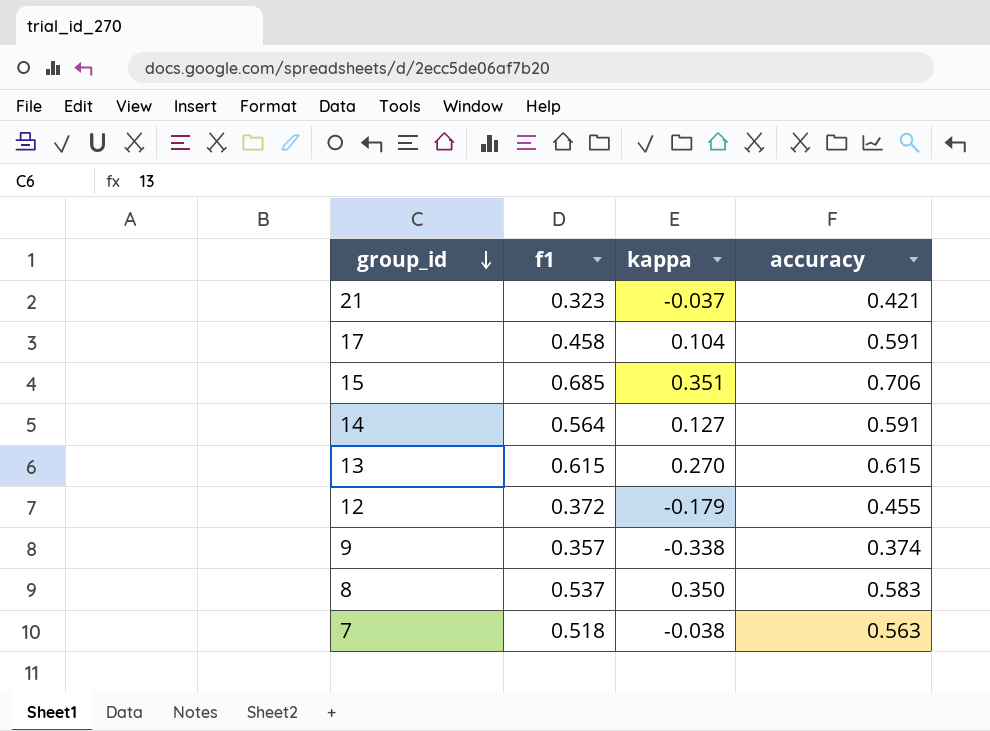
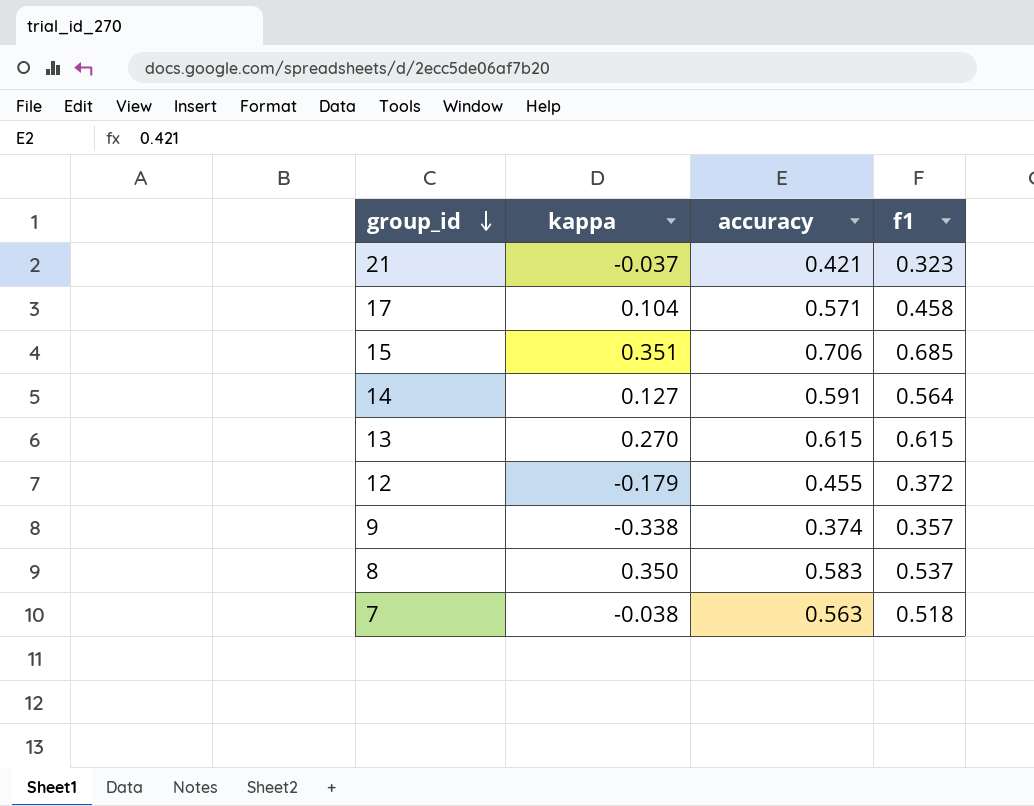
column f1 | position: 2 -> 4
17 | accuracy: 0.591 -> 0.571

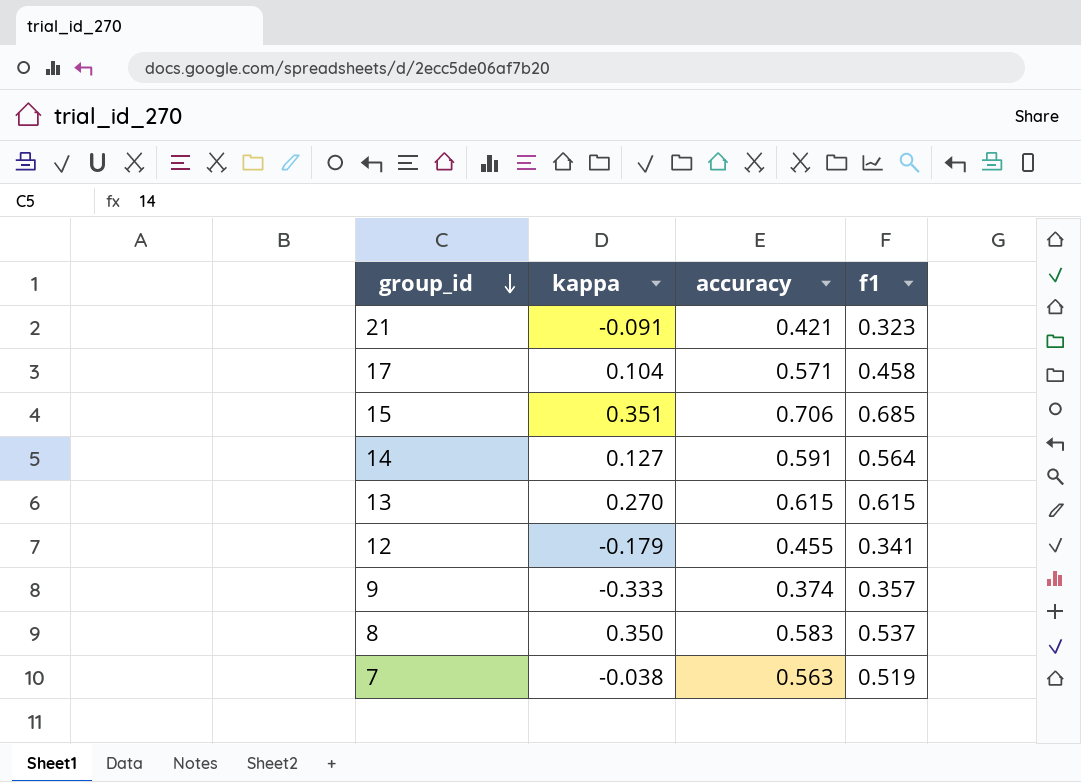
21 | kappa: -0.037 -> -0.091
12 | f1: 0.372 -> 0.341
9 | kappa: -0.338 -> -0.333
7 | f1: 0.518 -> 0.519

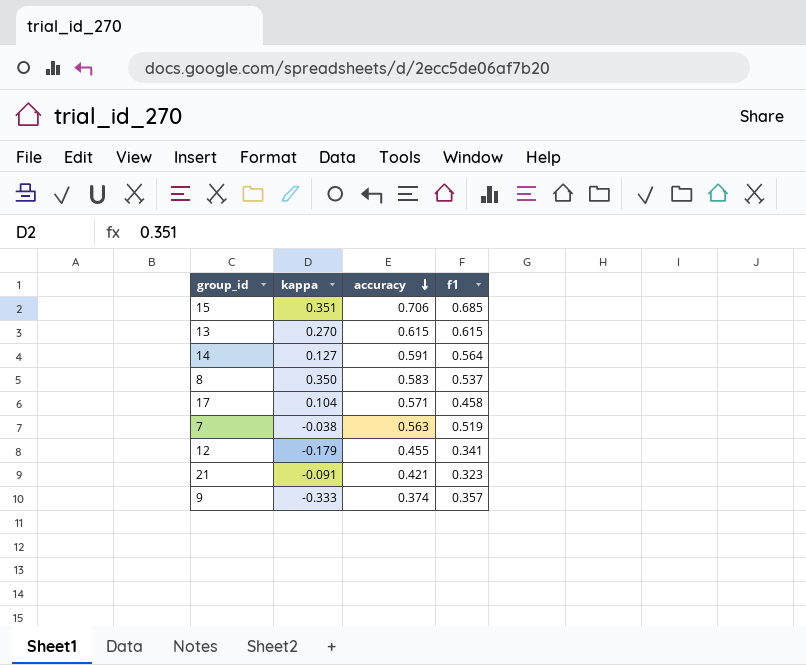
row order: group_id descending -> accuracy descending

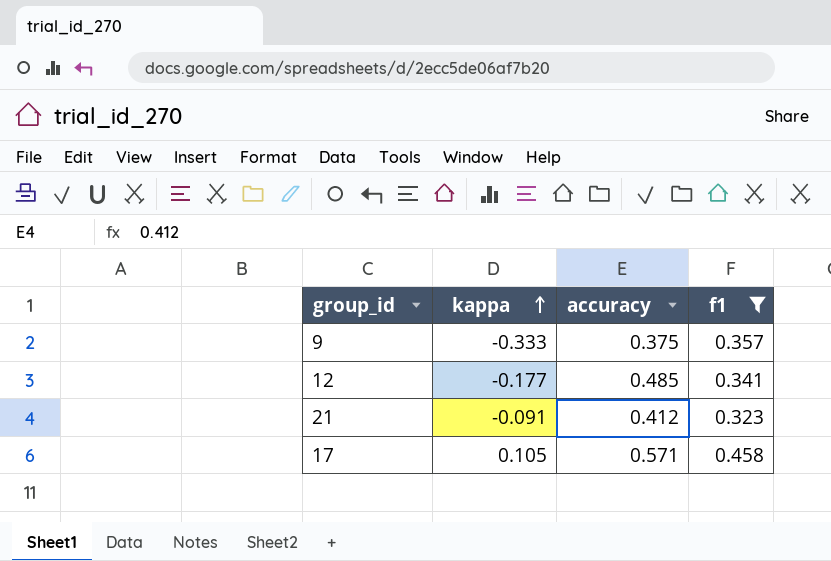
filter: none -> f1 <= 0.458
row order: accuracy descending -> kappa ascending
9 | accuracy: 0.374 -> 0.375
12 | kappa: -0.179 -> -0.177
12 | accuracy: 0.455 -> 0.485
21 | accuracy: 0.421 -> 0.412
17 | kappa: 0.104 -> 0.105

